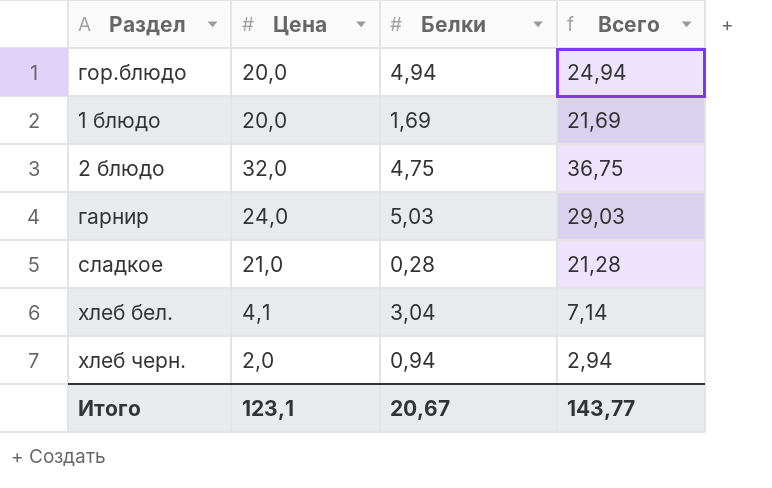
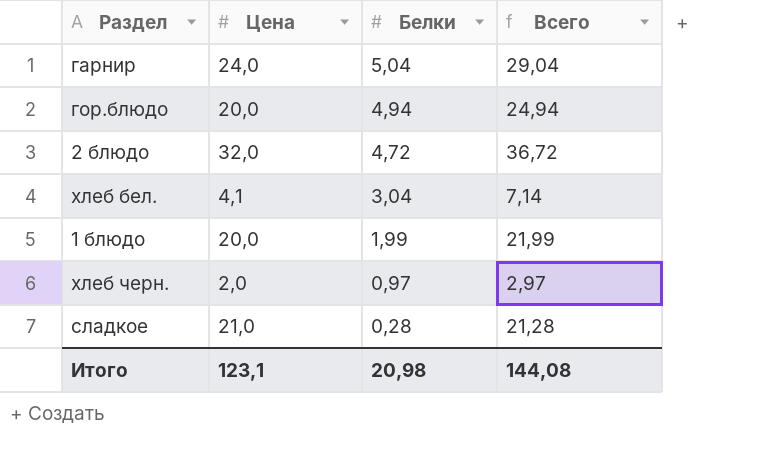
row order: none -> Белки descending
гарнир | Белки: 5,03 -> 5,04
гарнир | Всего: 29,03 -> 29,04
2 блюдо | Белки: 4,75 -> 4,72
2 блюдо | Всего: 36,75 -> 36,72
1 блюдо | Белки: 1,69 -> 1,99
1 блюдо | Всего: 21,69 -> 21,99
хлеб черн. | Белки: 0,94 -> 0,97
хлеб черн. | Всего: 2,94 -> 2,97
Итого | Белки: 20,67 -> 20,98
Итого | Всего: 143,77 -> 144,08

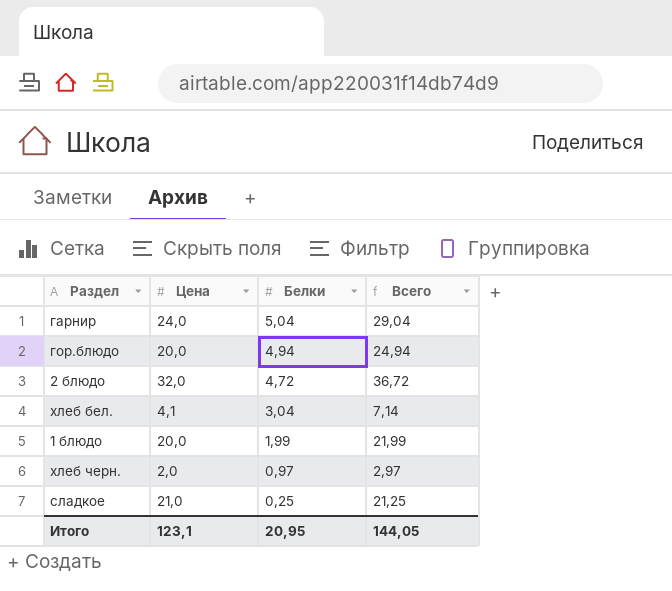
сладкое | Белки: 0,28 -> 0,25
сладкое | Всего: 21,28 -> 21,25
Итого | Белки: 20,98 -> 20,95
Итого | Всего: 144,08 -> 144,05

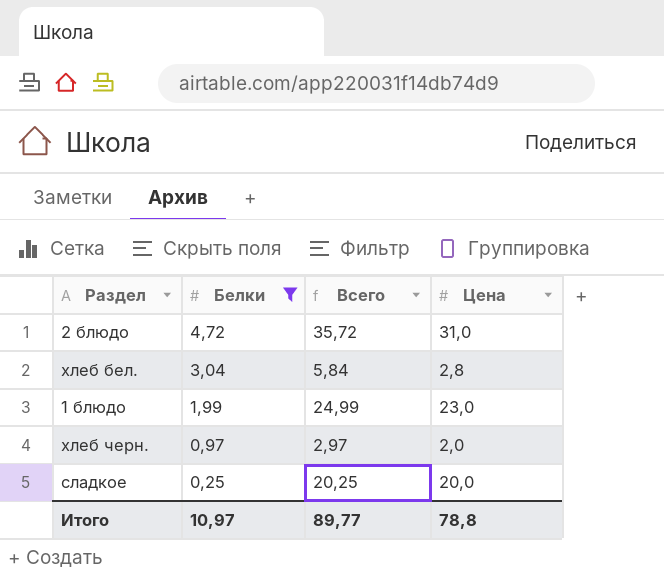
filter: none -> Белки <= 4,72
column Цена | position: 2 -> 4
2 блюдо | Всего: 36,72 -> 35,72
2 блюдо | Цена: 32,0 -> 31,0
хлеб бел. | Всего: 7,14 -> 5,84
хлеб бел. | Цена: 4,1 -> 2,8
1 блюдо | Всего: 21,99 -> 24,99
1 блюдо | Цена: 20,0 -> 23,0
сладкое | Всего: 21,25 -> 20,25
сладкое | Цена: 21,0 -> 20,0
Итого | Белки: 20,95 -> 10,97
Итого | Всего: 144,05 -> 89,77
Итого | Цена: 123,1 -> 78,8

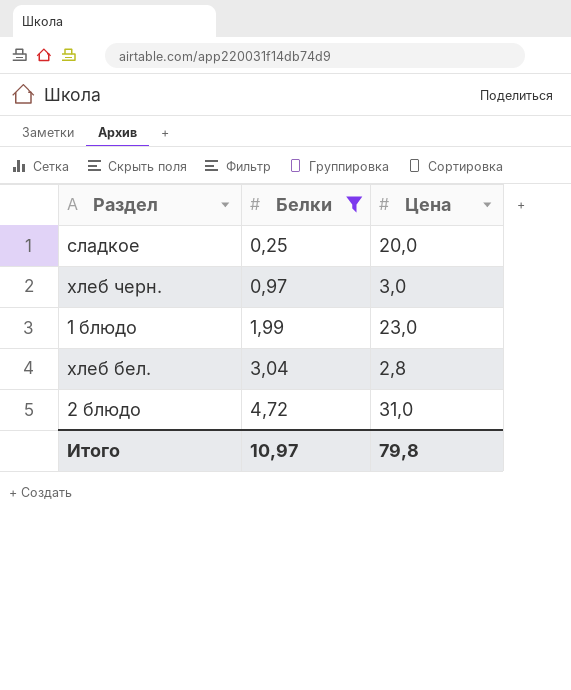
row order: Белки descending -> Белки ascending
column Всего | formula: [Белки] + [Цена] -> none
хлеб черн. | Цена: 2,0 -> 3,0
Итого | Цена: 78,8 -> 79,8

